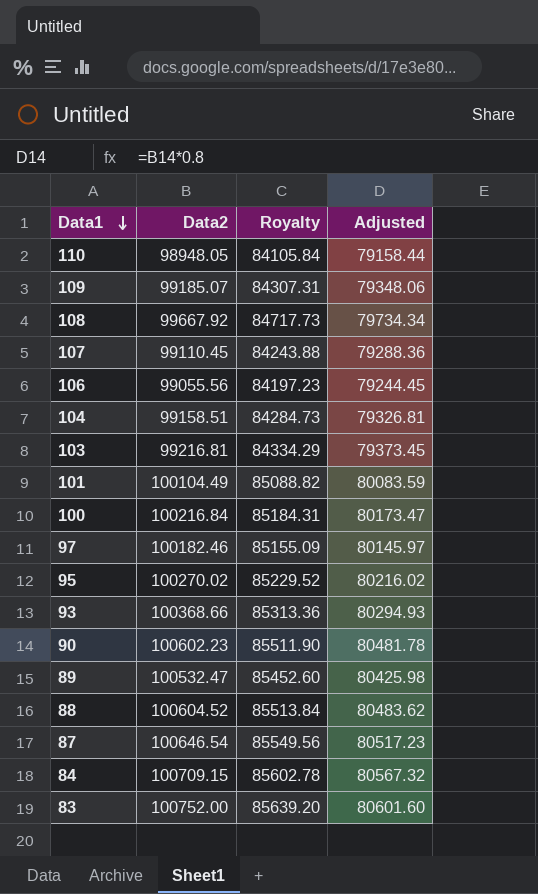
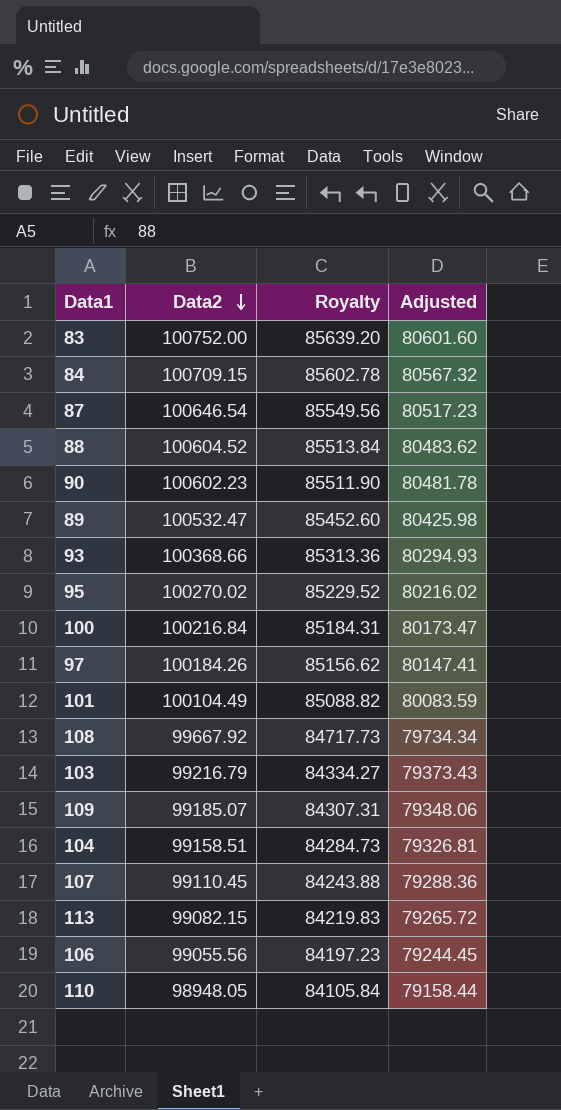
row order: Data1 descending -> Data2 descending
97 | Data2: 100182.46 -> 100184.26
97 | Royalty: 85155.09 -> 85156.62
97 | Adjusted: 80145.97 -> 80147.41
103 | Data2: 99216.81 -> 99216.79
103 | Royalty: 84334.29 -> 84334.27
103 | Adjusted: 79373.45 -> 79373.43
row 113: none -> 99082.15 | 84219.83 | 79265.72

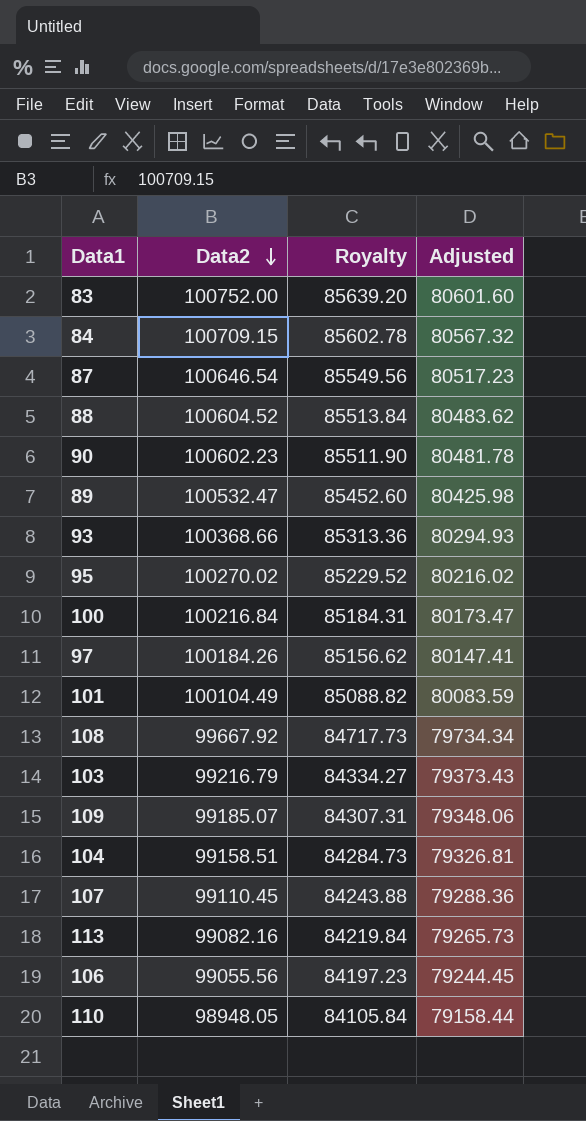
113 | Data2: 99082.15 -> 99082.16
113 | Royalty: 84219.83 -> 84219.84
113 | Adjusted: 79265.72 -> 79265.73

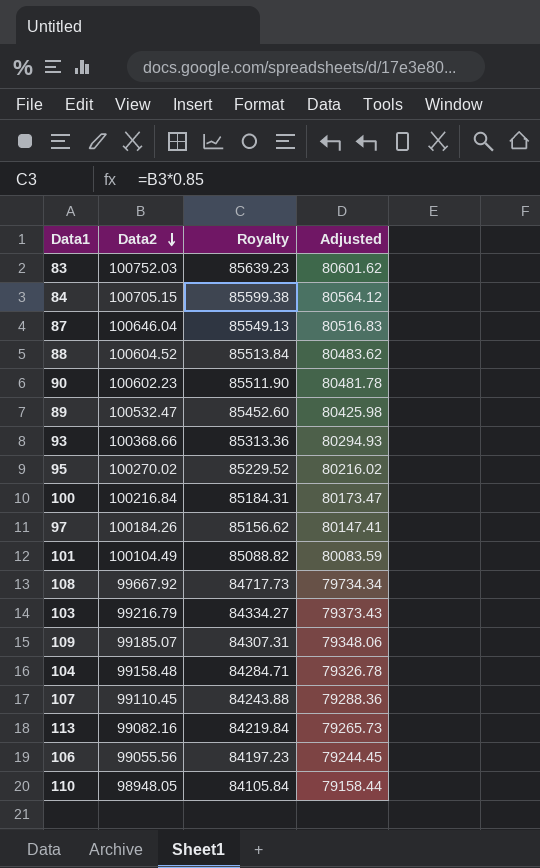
83 | Data2: 100752.00 -> 100752.03
83 | Royalty: 85639.20 -> 85639.23
83 | Adjusted: 80601.60 -> 80601.62
84 | Data2: 100709.15 -> 100705.15
84 | Royalty: 85602.78 -> 85599.38
84 | Adjusted: 80567.32 -> 80564.12
87 | Data2: 100646.54 -> 100646.04
87 | Royalty: 85549.56 -> 85549.13
87 | Adjusted: 80517.23 -> 80516.83
104 | Data2: 99158.51 -> 99158.48
104 | Royalty: 84284.73 -> 84284.71
104 | Adjusted: 79326.81 -> 79326.78

